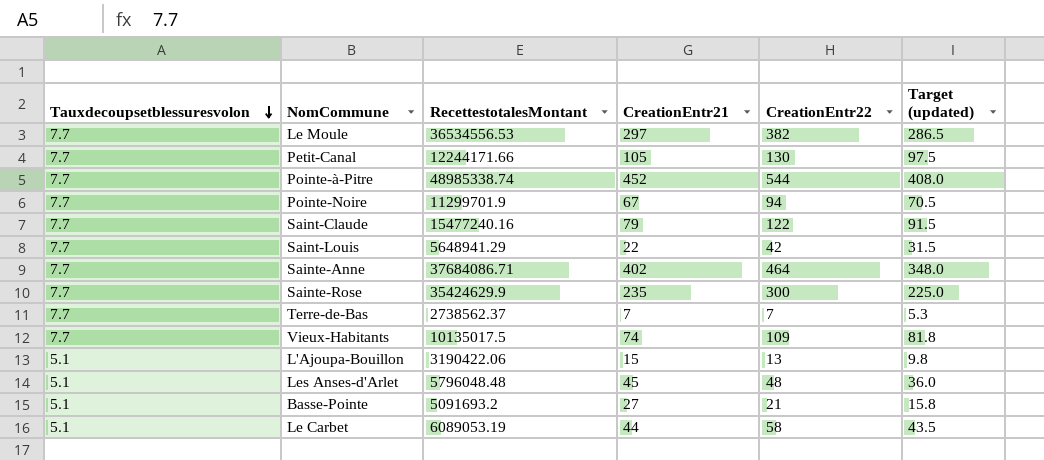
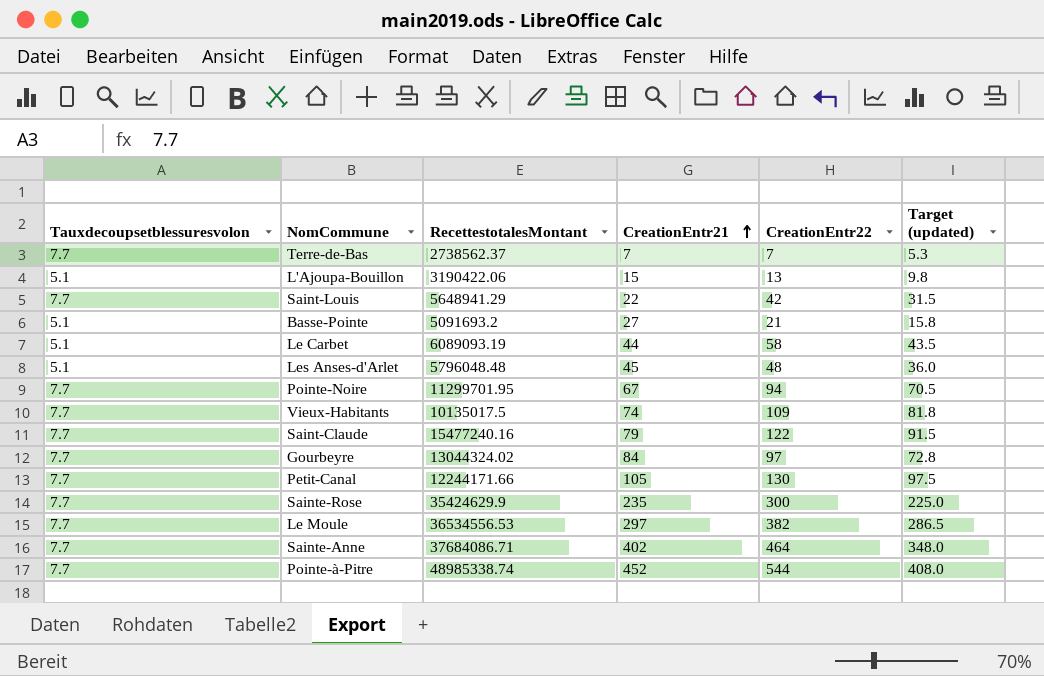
row order: Tauxdecoupsetblessuresvolon descending -> CreationEntr21 ascending
Le Carbet | RecettestotalesMontant: 6089053.19 -> 6089093.19
Pointe-Noire | RecettestotalesMontant: 11299701.9 -> 11299701.95
row Gourbeyre: none -> 7.7 | 13044324.02 | 84 | 97 | 72.8

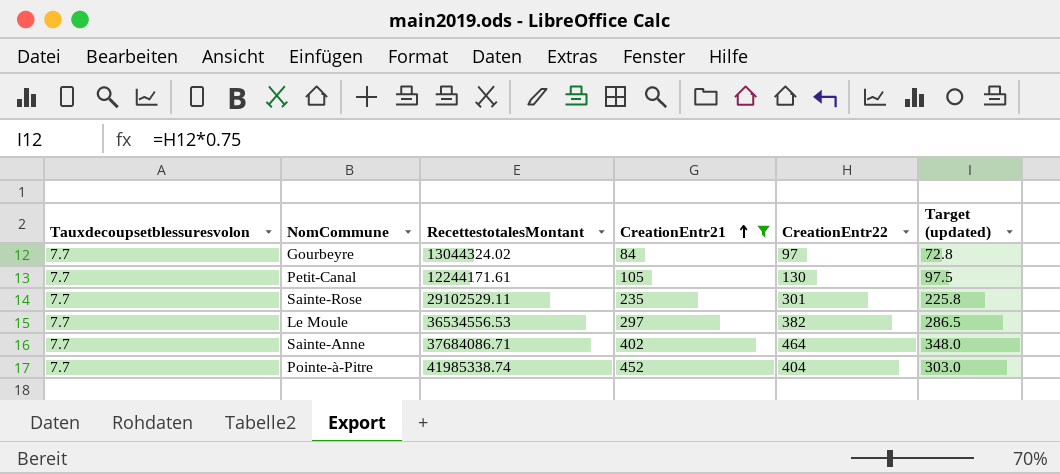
filter: none -> CreationEntr21 >= 84
Petit-Canal | RecettestotalesMontant: 12244171.66 -> 12244171.61
Sainte-Rose | RecettestotalesMontant: 35424629.9 -> 29102529.11
Sainte-Rose | CreationEntr22: 300 -> 301
Sainte-Rose | Target (updated): 225.0 -> 225.8
Pointe-à-Pitre | RecettestotalesMontant: 48985338.74 -> 41985338.74
Pointe-à-Pitre | CreationEntr22: 544 -> 404
Pointe-à-Pitre | Target (updated): 408.0 -> 303.0

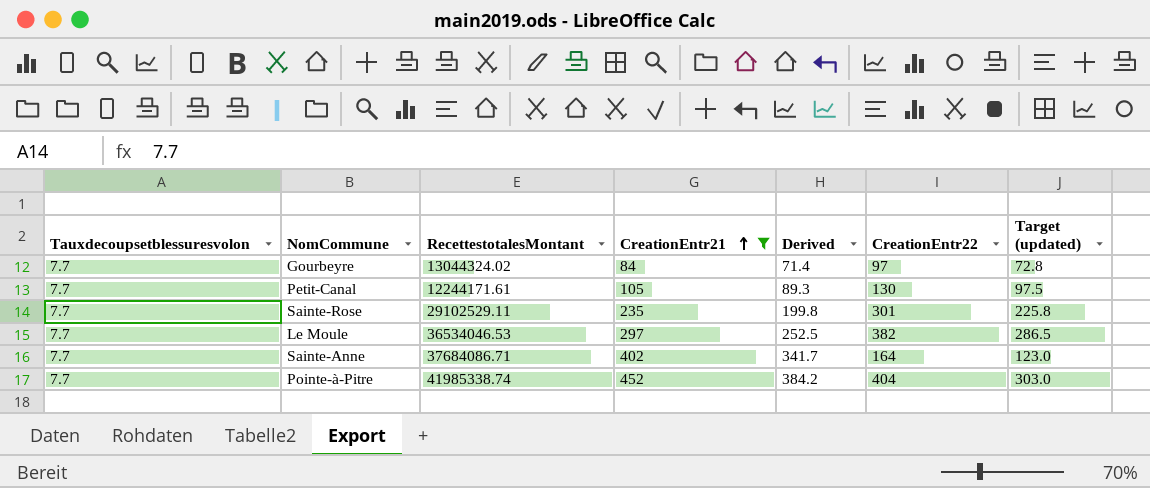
column Derived | formula: none -> [CreationEntr21] * 0.85
Le Moule | RecettestotalesMontant: 36534556.53 -> 36534046.53
Sainte-Anne | CreationEntr22: 464 -> 164
Sainte-Anne | Target (updated): 348.0 -> 123.0

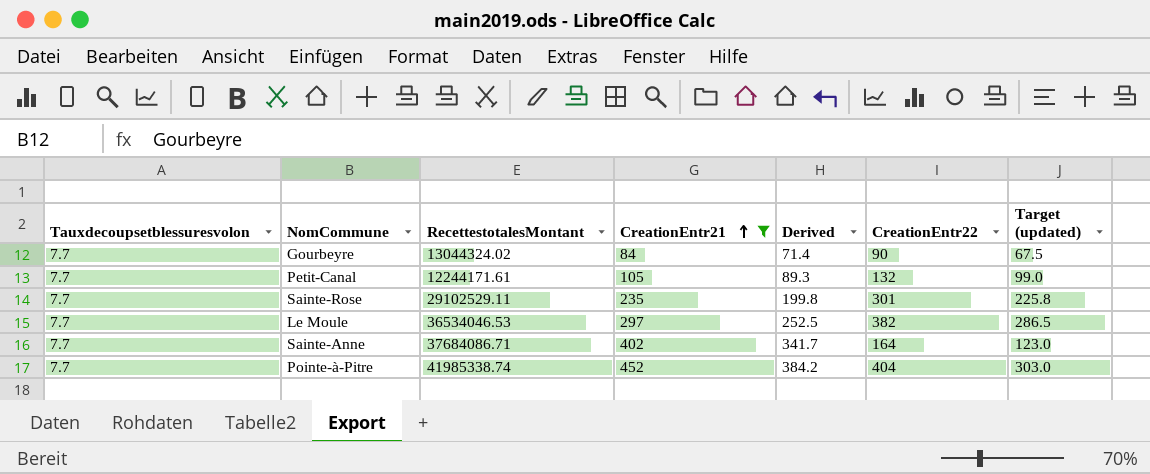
Gourbeyre | CreationEntr22: 97 -> 90
Gourbeyre | Target (updated): 72.8 -> 67.5
Petit-Canal | CreationEntr22: 130 -> 132
Petit-Canal | Target (updated): 97.5 -> 99.0

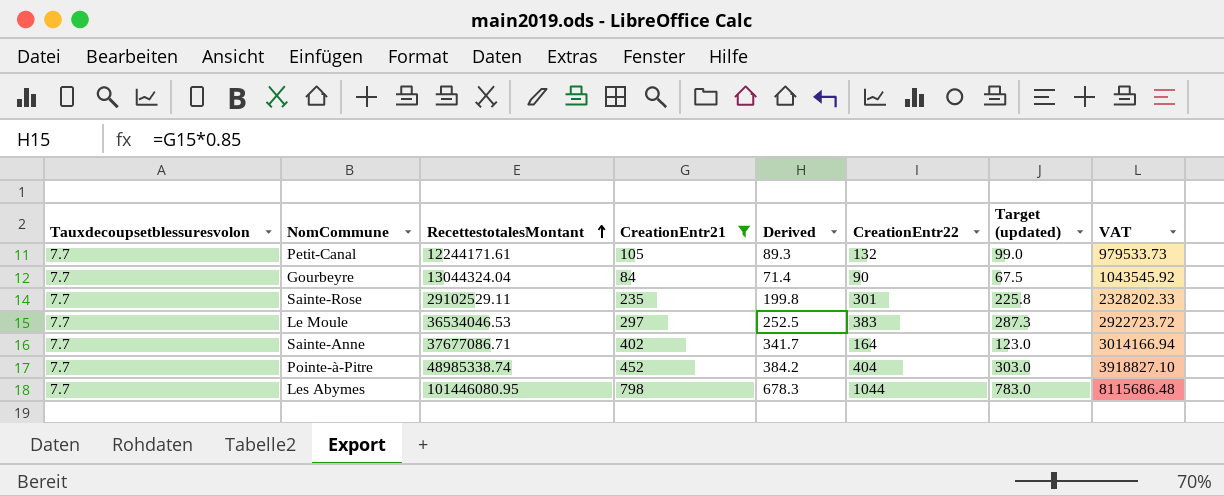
row order: CreationEntr21 ascending -> RecettestotalesMontant ascending
column VAT | formula: none -> [RecettestotalesMontant] * 0.08
Gourbeyre | RecettestotalesMontant: 13044324.02 -> 13044324.04
Le Moule | CreationEntr22: 382 -> 383
Le Moule | Target (updated): 286.5 -> 287.3
Sainte-Anne | RecettestotalesMontant: 37684086.71 -> 37677086.71
Pointe-à-Pitre | RecettestotalesMontant: 41985338.74 -> 48985338.74
row Les Abymes: none -> 7.7 | 101446080.95 | 798 | 678.3 | 1044 | 783.0 | 8115686.48

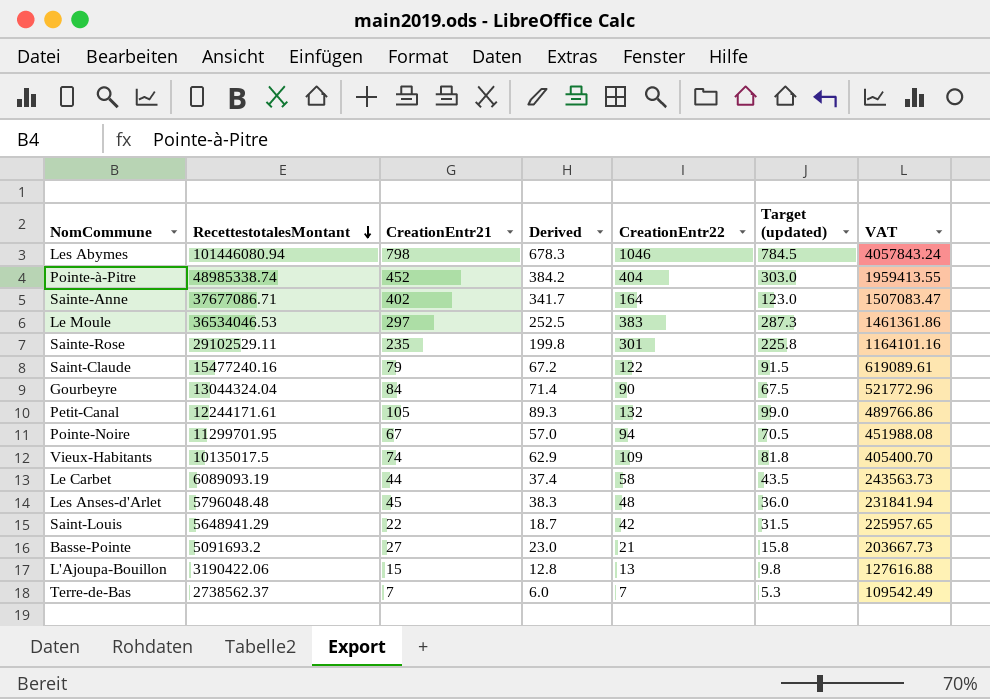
filter: CreationEntr21 >= 84 -> none
row order: RecettestotalesMontant ascending -> RecettestotalesMontant descending
column Tauxdecoupsetblessuresvolon | position: 1 -> none
column VAT | formula: [RecettestotalesMontant] * 0.08 -> [RecettestotalesMontant] * 0.04
Les Abymes | RecettestotalesMontant: 101446080.95 -> 101446080.94
Les Abymes | CreationEntr22: 1044 -> 1046
Les Abymes | Target (updated): 783.0 -> 784.5

